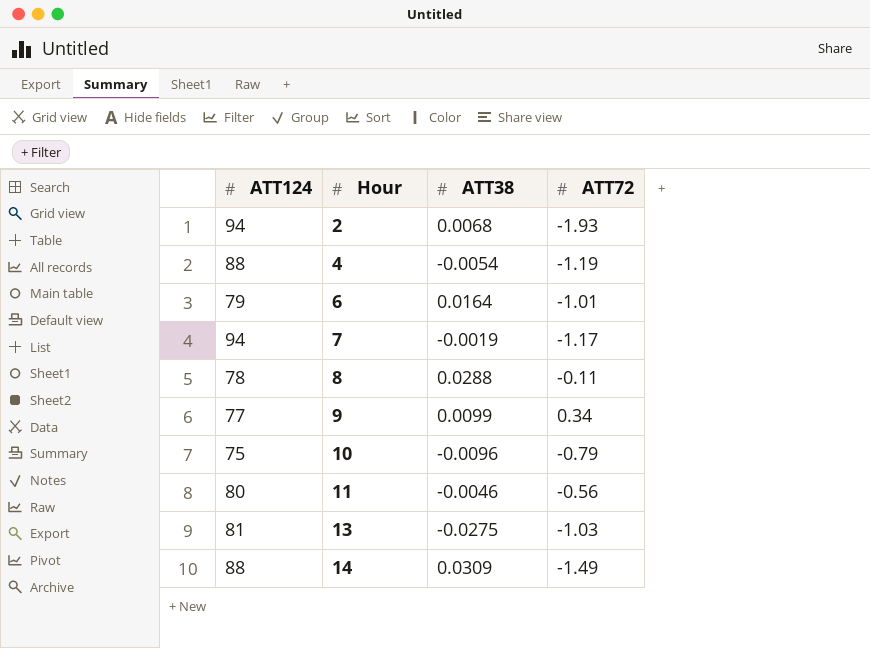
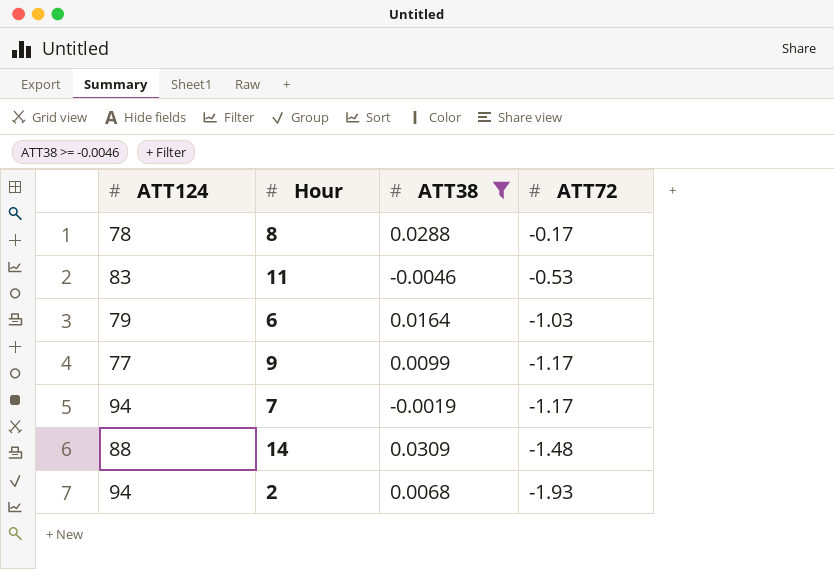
filter: none -> ATT38 >= -0.0046
row order: Hour ascending -> ATT72 descending
8 | ATT72: -0.11 -> -0.17
11 | ATT124: 80 -> 83
11 | ATT72: -0.56 -> -0.53
6 | ATT72: -1.01 -> -1.03
9 | ATT72: 0.34 -> -1.17
14 | ATT72: -1.49 -> -1.48

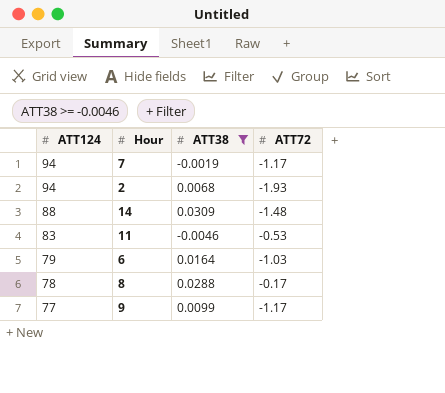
row order: ATT72 descending -> ATT124 descending

